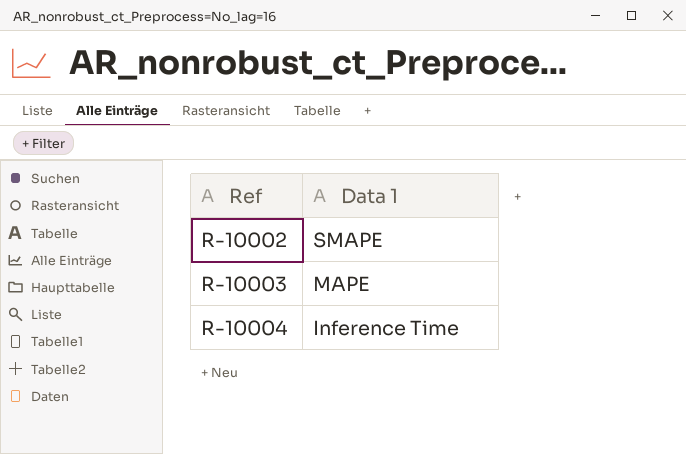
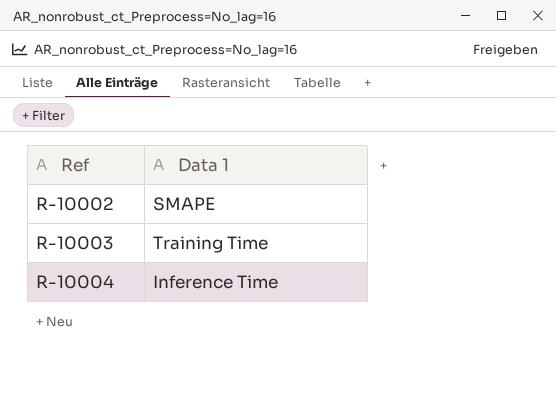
R-10003 | Data 1: MAPE -> Training Time

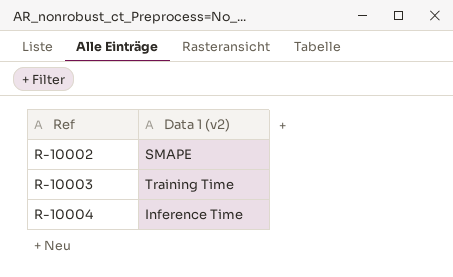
column name: Data 1 -> Data 1 (v2)

